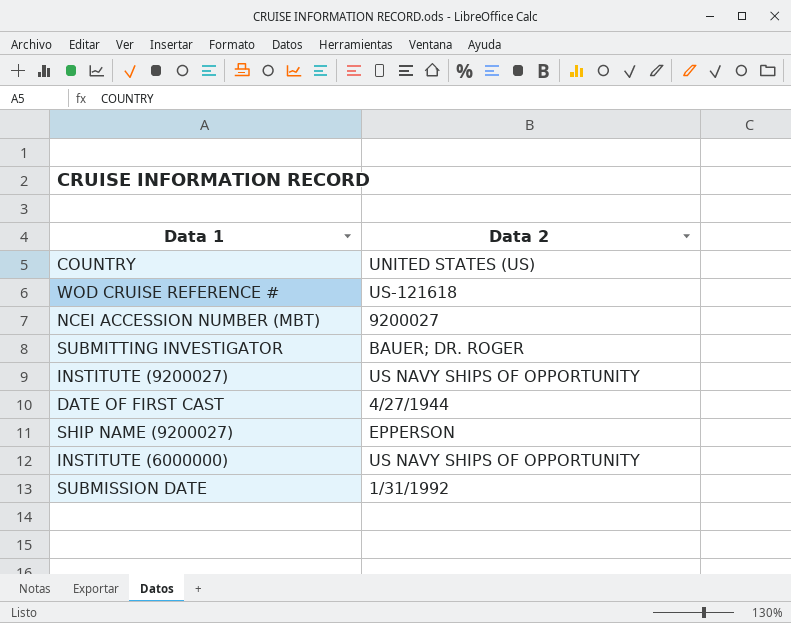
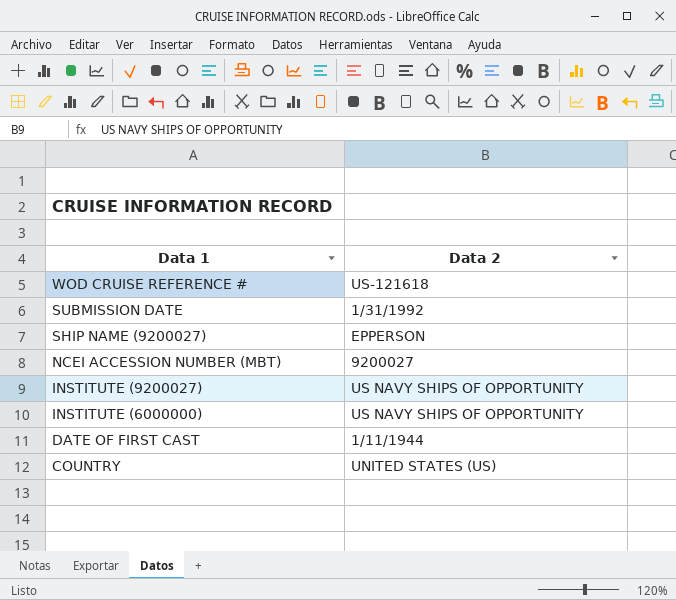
row order: none -> Data 1 descending
row SUBMITTING INVESTIGATOR: BAUER; DR. ROGER -> none
DATE OF FIRST CAST | Data 2: 4/27/1944 -> 1/11/1944

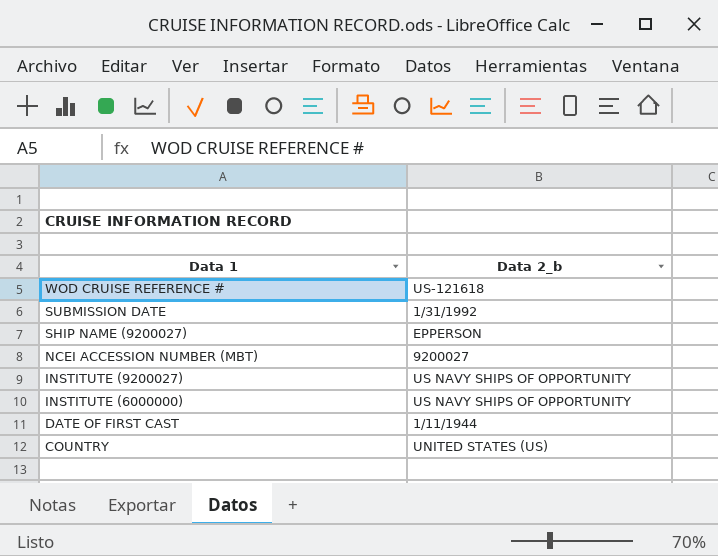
column name: Data 2 -> Data 2_b

